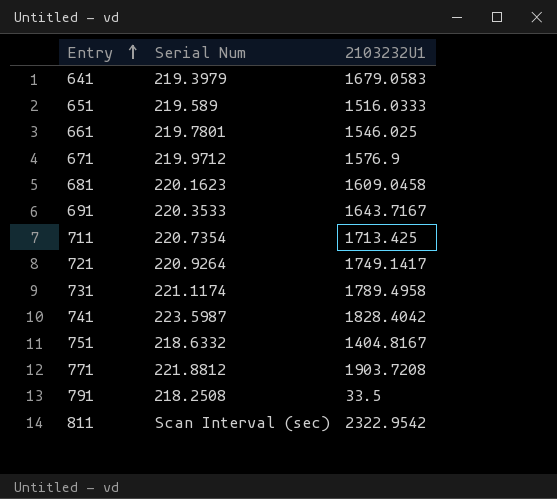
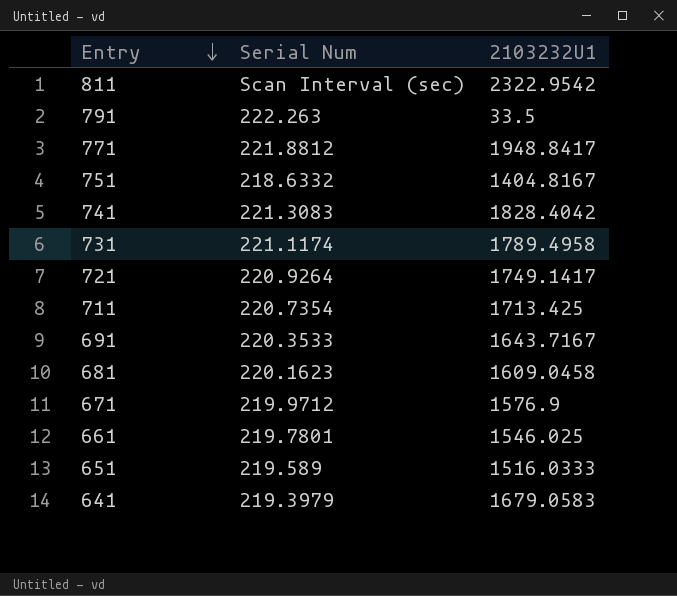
row order: Entry ascending -> Entry descending
791 | Serial Num: 218.2508 -> 222.263
771 | 2103232U1: 1903.7208 -> 1948.8417
741 | Serial Num: 223.5987 -> 221.3083

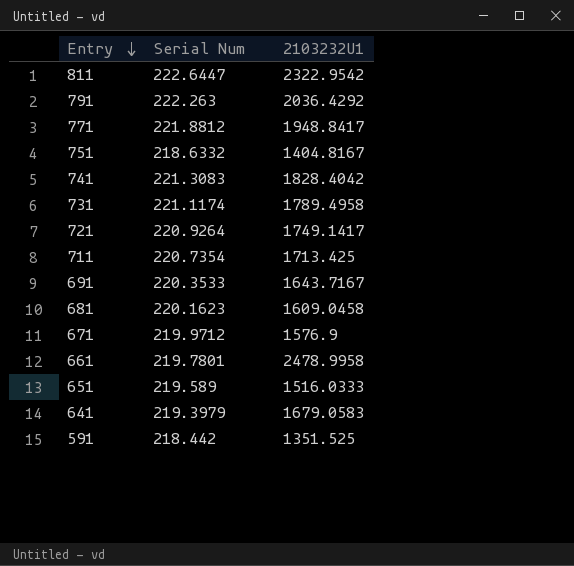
811 | Serial Num: Scan Interval (sec) -> 222.6447
791 | 2103232U1: 33.5 -> 2036.4292
661 | 2103232U1: 1546.025 -> 2478.9958
row 591: none -> 218.442 | 1351.525

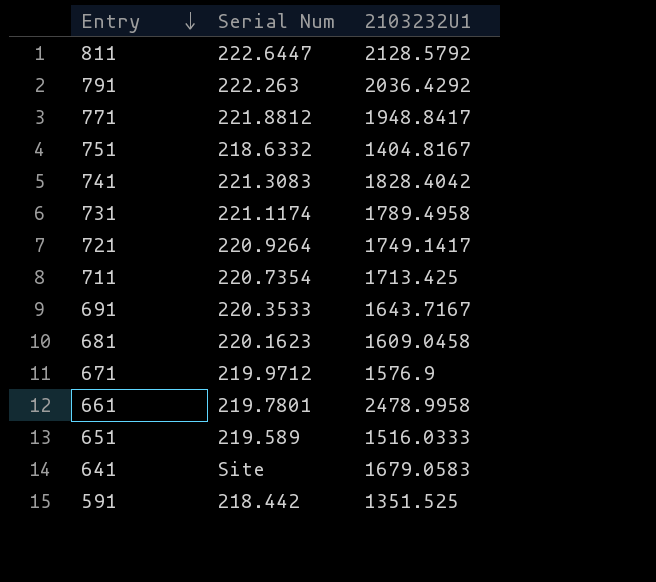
811 | 2103232U1: 2322.9542 -> 2128.5792
641 | Serial Num: 219.3979 -> Site

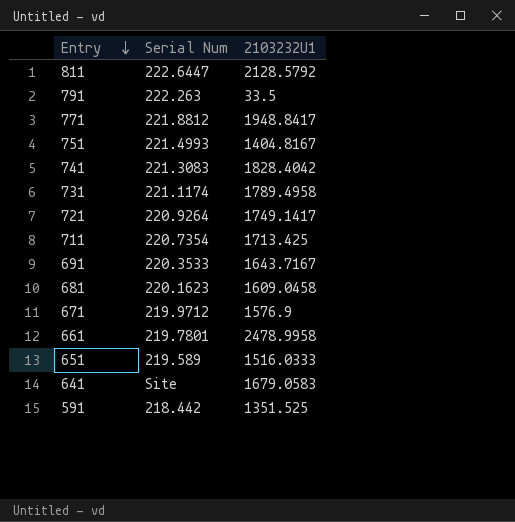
791 | 2103232U1: 2036.4292 -> 33.5
751 | Serial Num: 218.6332 -> 221.4993

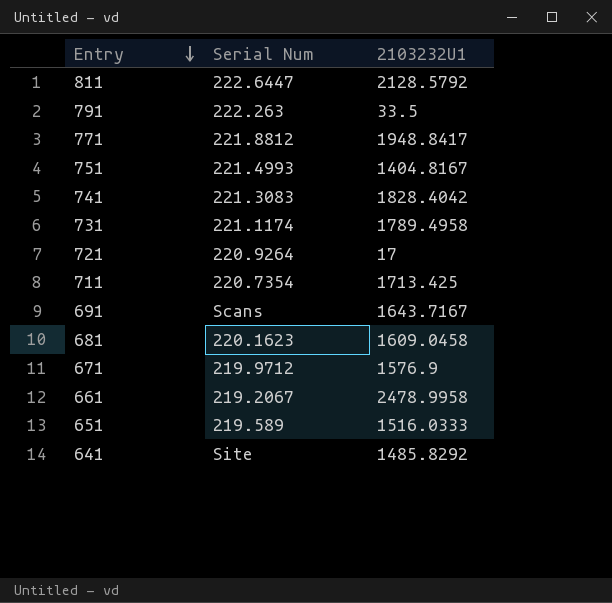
row 591: 218.442 | 1351.525 -> none
721 | 2103232U1: 1749.1417 -> 17
691 | Serial Num: 220.3533 -> Scans
661 | Serial Num: 219.7801 -> 219.2067
641 | 2103232U1: 1679.0583 -> 1485.8292

